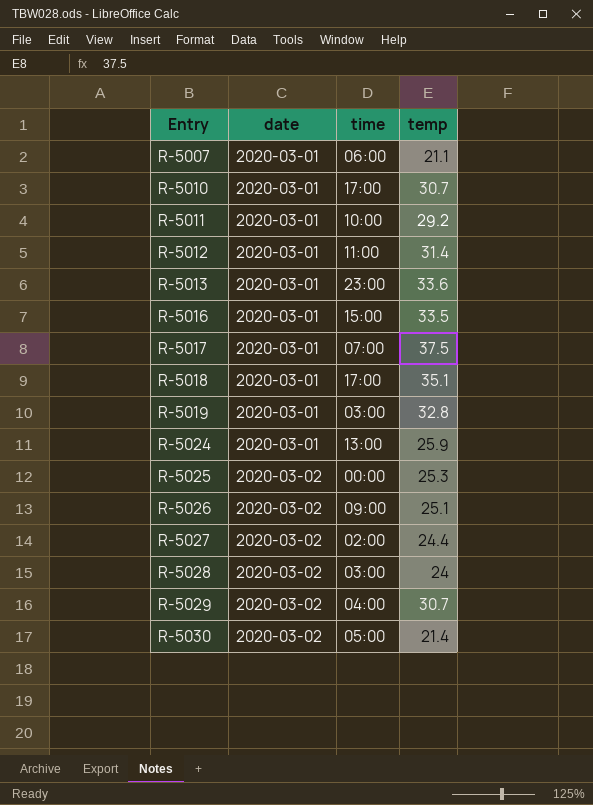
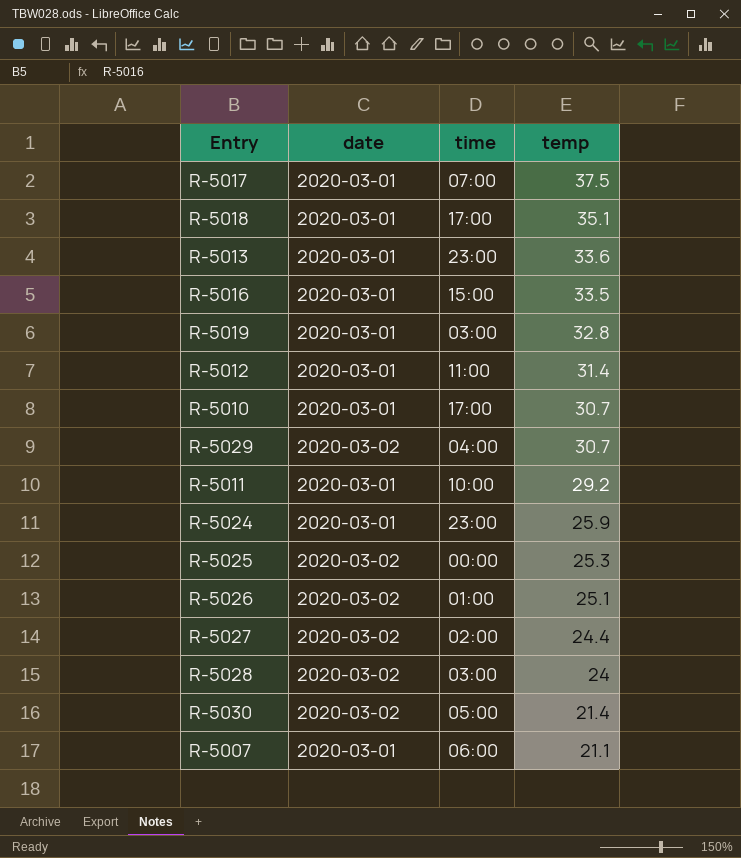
row order: Entry ascending -> temp descending
R-5024 | time: 13:00 -> 23:00
R-5026 | time: 09:00 -> 01:00

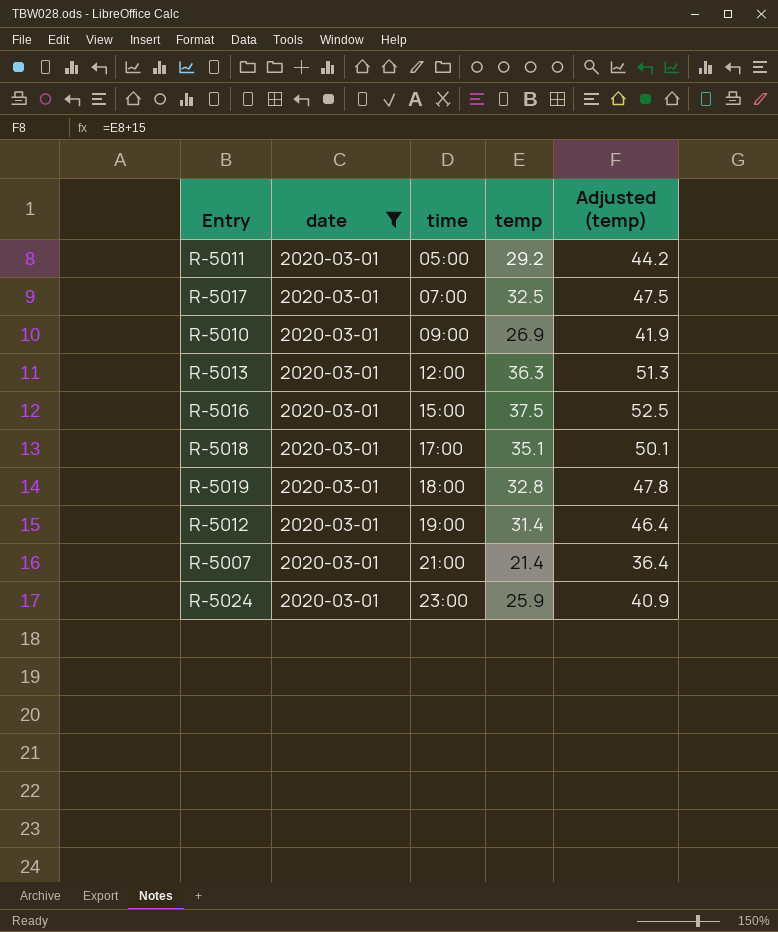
filter: none -> date = 2020-03-01
row order: temp descending -> time ascending
column Adjusted (temp) | formula: none -> [temp] + 15
R-5011 | time: 10:00 -> 05:00
R-5017 | temp: 37.5 -> 32.5
R-5010 | time: 17:00 -> 09:00
R-5010 | temp: 30.7 -> 26.9
R-5013 | time: 23:00 -> 12:00
R-5013 | temp: 33.6 -> 36.3
R-5016 | temp: 33.5 -> 37.5
R-5019 | time: 03:00 -> 18:00
R-5012 | time: 11:00 -> 19:00
R-5007 | time: 06:00 -> 21:00
R-5007 | temp: 21.1 -> 21.4

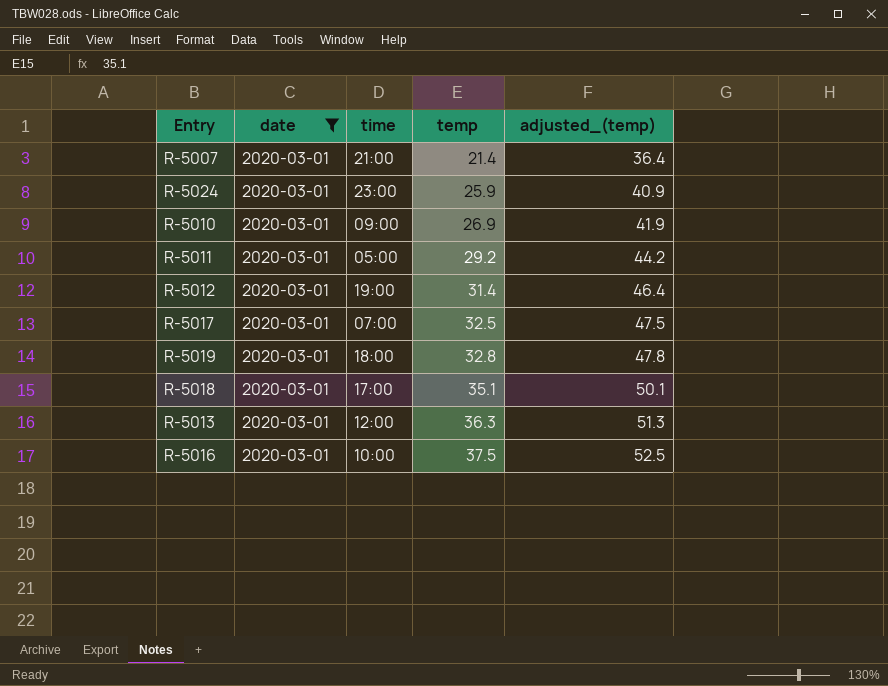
row order: time ascending -> temp ascending
column name: Adjusted (temp) -> adjusted_(temp)
R-5016 | time: 15:00 -> 10:00

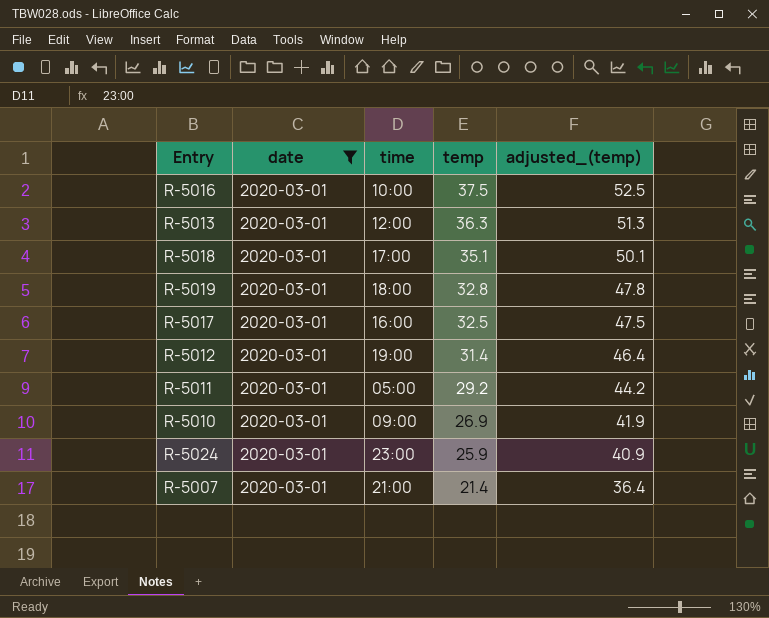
row order: temp ascending -> temp descending
R-5017 | time: 07:00 -> 16:00

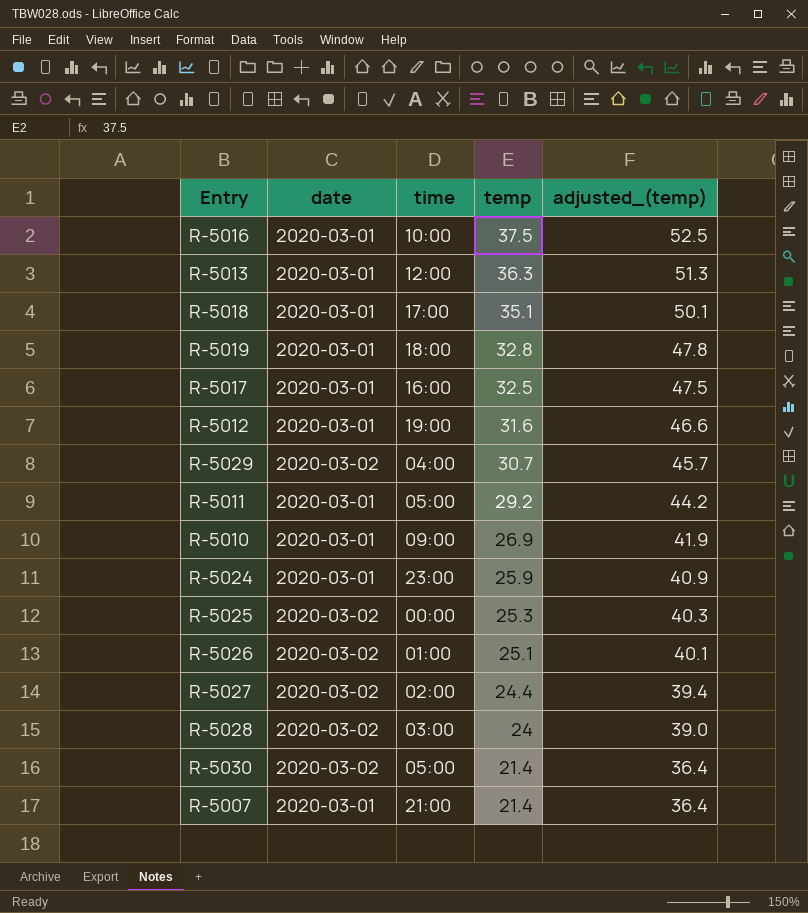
filter: date = 2020-03-01 -> none
R-5012 | temp: 31.4 -> 31.6
R-5012 | adjusted_(temp): 46.4 -> 46.6

